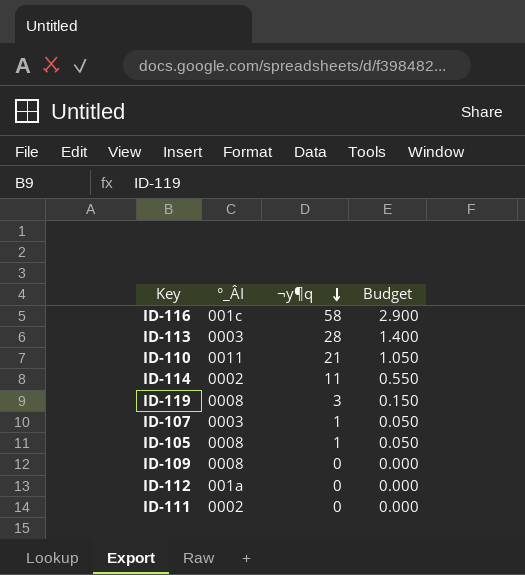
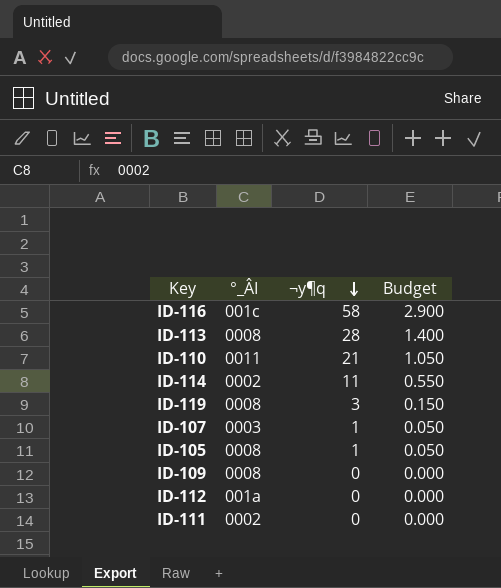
ID-113 | °_ÂI: 0003 -> 0008

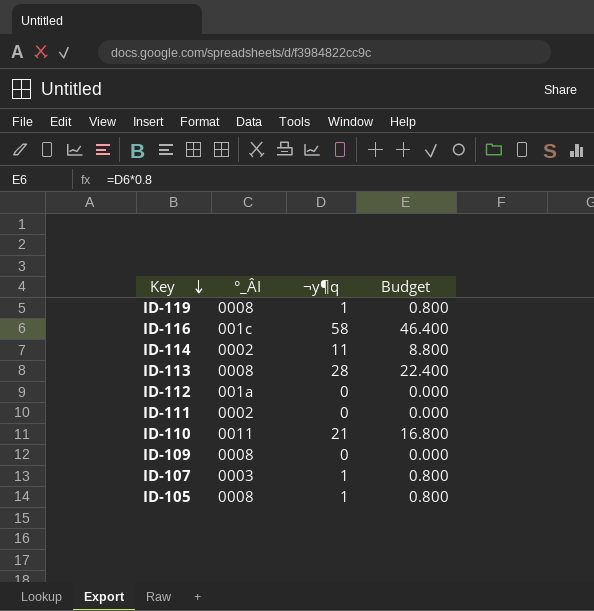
row order: ¬y¶q descending -> Key descending
column Budget | formula: [¬y¶q] * 0.05 -> [¬y¶q] * 0.8
ID-119 | ¬y¶q: 3 -> 1

